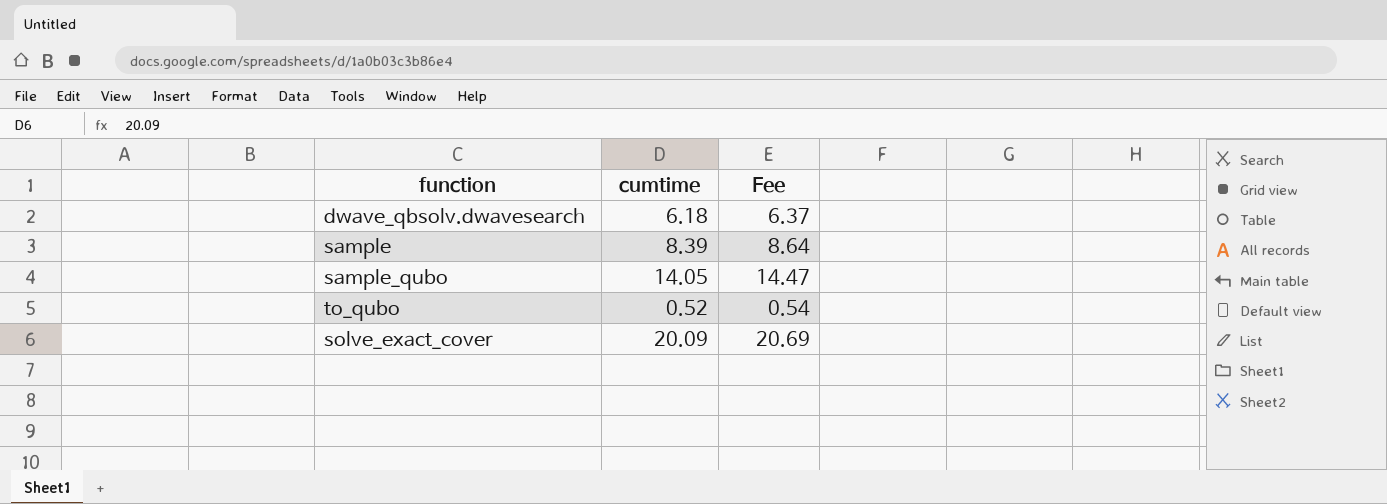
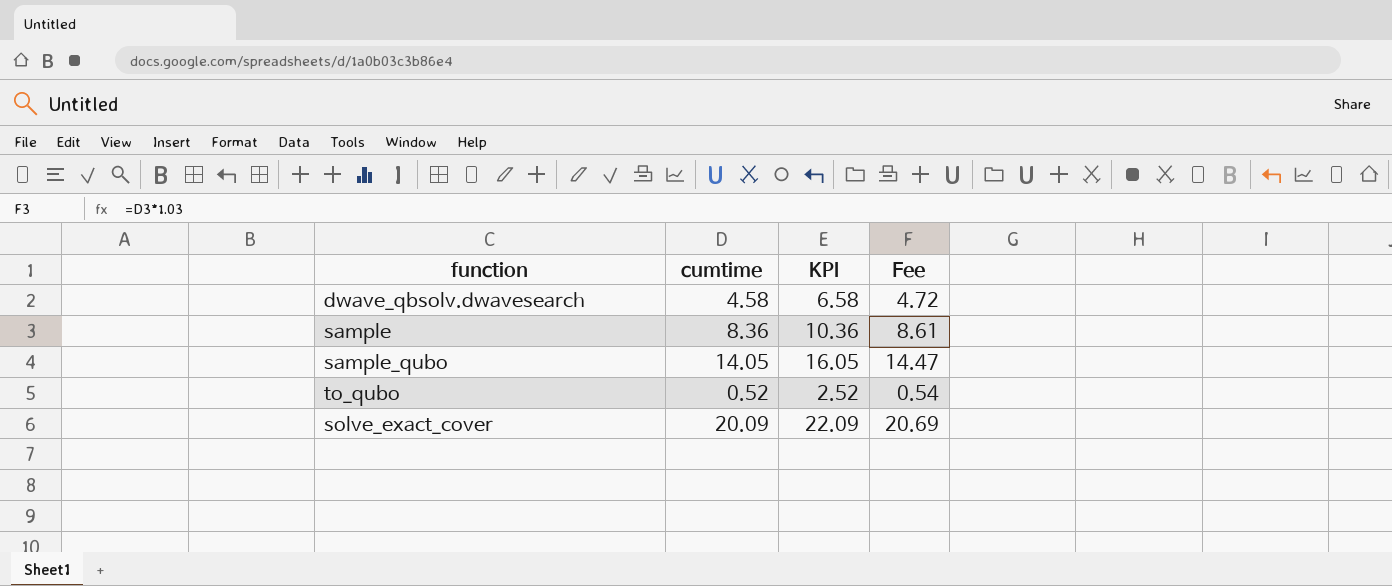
column KPI | formula: none -> [cumtime] + 2
dwave_qbsolv.dwavesearch | cumtime: 6.18 -> 4.58
dwave_qbsolv.dwavesearch | Fee: 6.37 -> 4.72
sample | cumtime: 8.39 -> 8.36
sample | Fee: 8.64 -> 8.61

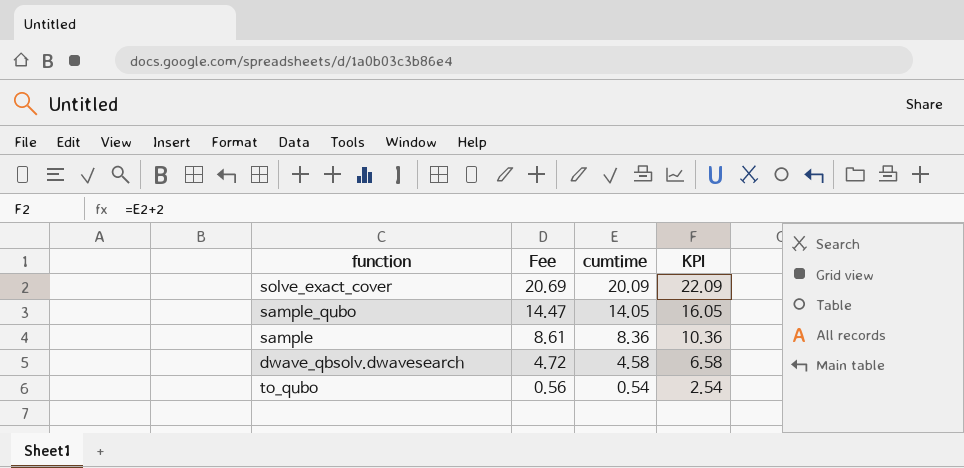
row order: none -> Fee descending
column Fee | position: 4 -> 2
to_qubo | Fee: 0.54 -> 0.56
to_qubo | cumtime: 0.52 -> 0.54
to_qubo | KPI: 2.52 -> 2.54

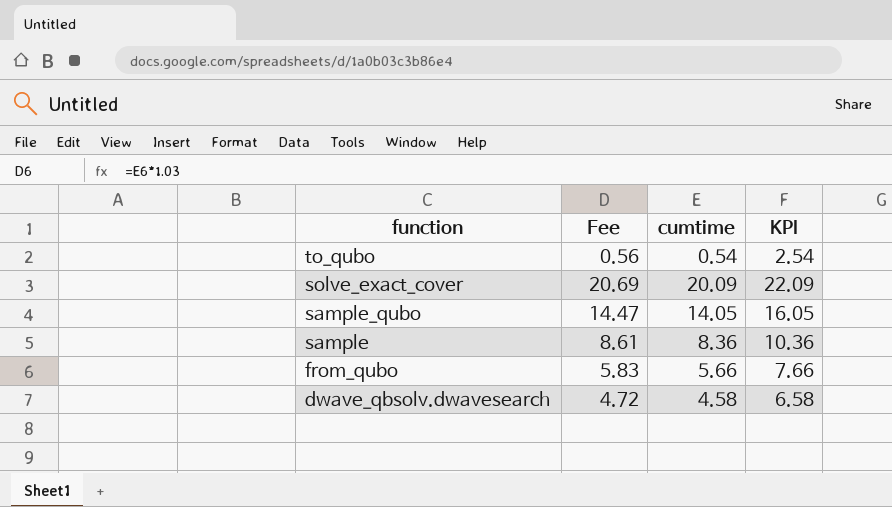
row order: Fee descending -> function descending
row from_qubo: none -> 5.83 | 5.66 | 7.66

